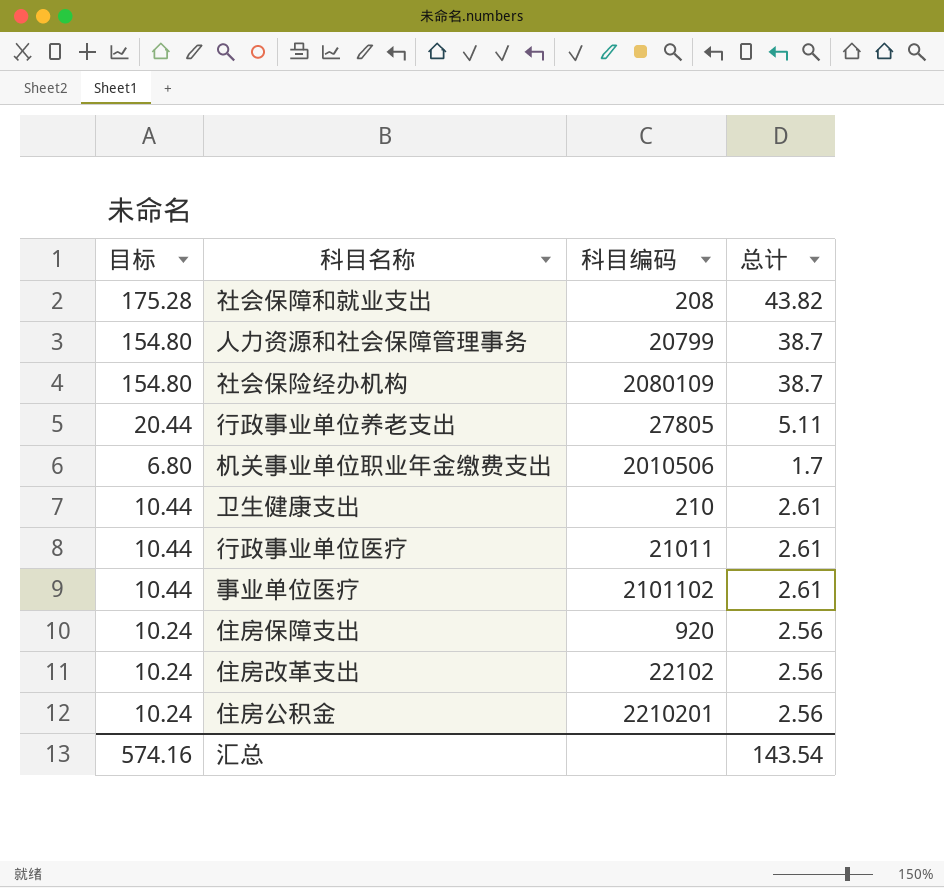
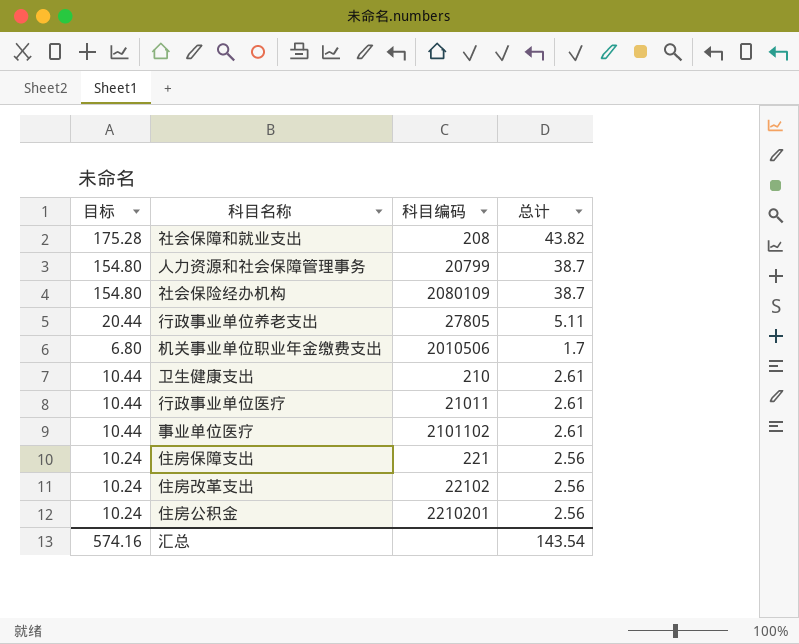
住房保障支出 | 科目编码: 920 -> 221

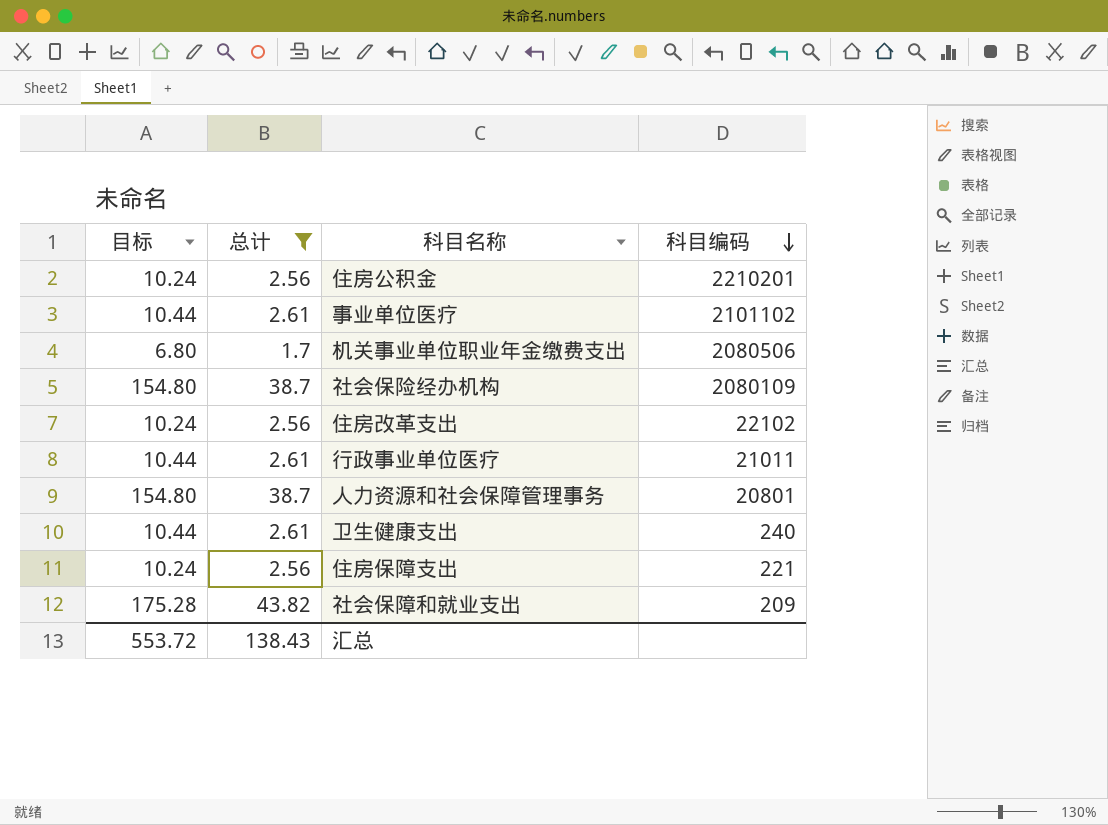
filter: none -> 总计 != 5.11
row order: none -> 科目编码 descending
column 总计 | position: 4 -> 2
机关事业单位职业年金缴费支出 | 科目编码: 2010506 -> 2080506
人力资源和社会保障管理事务 | 科目编码: 20799 -> 20801
卫生健康支出 | 科目编码: 210 -> 240
社会保障和就业支出 | 科目编码: 208 -> 209
汇总 | 目标: 574.16 -> 553.72
汇总 | 总计: 143.54 -> 138.43

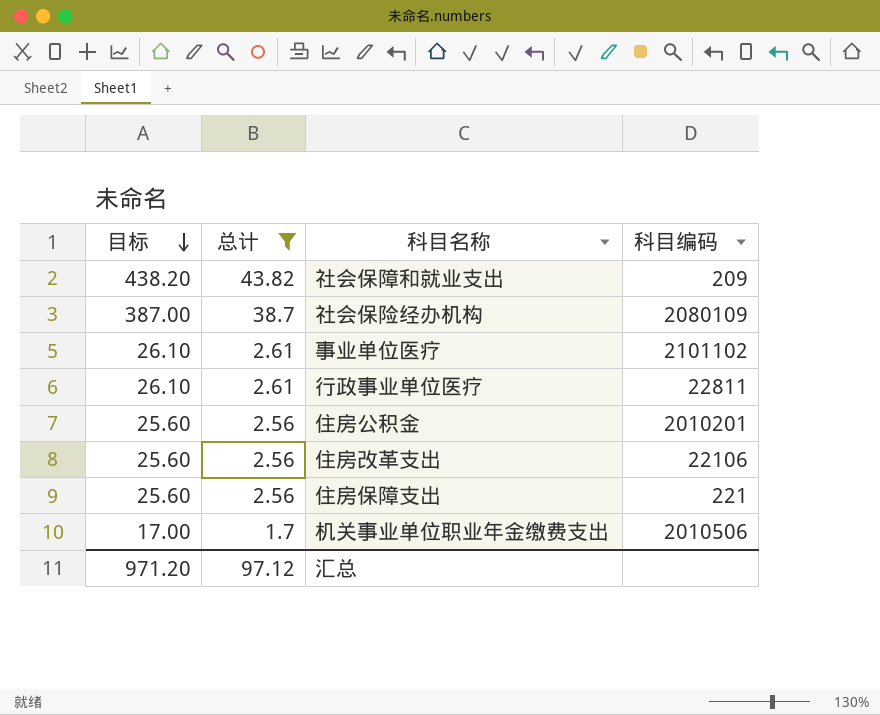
row order: 科目编码 descending -> 目标 descending
column 目标 | formula: [总计] * 4 -> [总计] * 10
row 人力资源和社会保障管理事务: 154.80 | 38.7 | 20801 -> none
row 卫生健康支出: 10.44 | 2.61 | 240 -> none
行政事业单位医疗 | 科目编码: 21011 -> 22811
住房公积金 | 科目编码: 2210201 -> 2010201
住房改革支出 | 科目编码: 22102 -> 22106
机关事业单位职业年金缴费支出 | 科目编码: 2080506 -> 2010506
汇总 | 目标: 553.72 -> 971.20
汇总 | 总计: 138.43 -> 97.12

